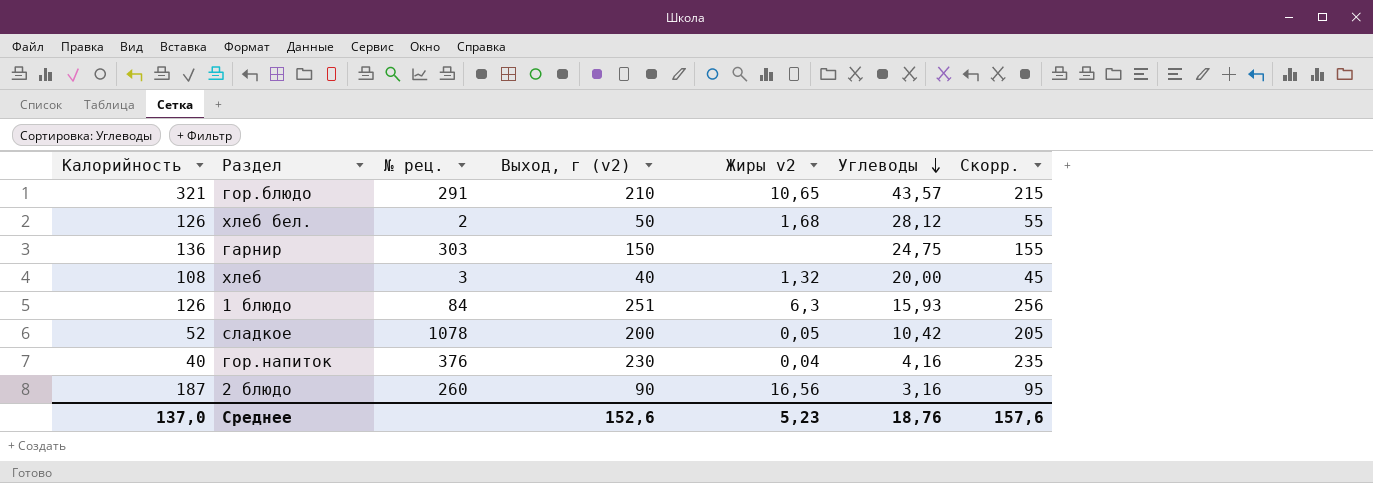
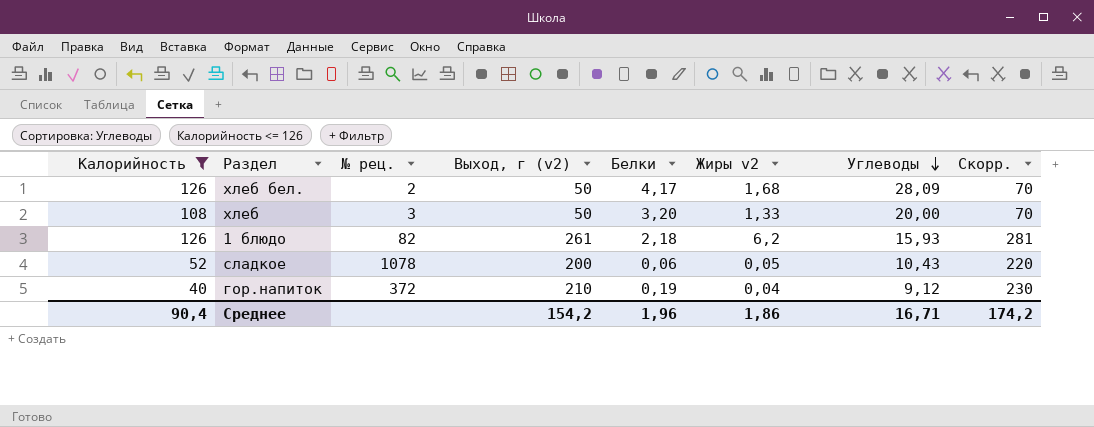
filter: none -> Калорийность <= 126
column Белки | position: none -> 5
column Скорр. | formula: [Выход, г (v2)] + 5 -> [Выход, г (v2)] + 20
хлеб бел. | Углеводы: 28,12 -> 28,09
хлеб | Выход, г (v2): 40 -> 50
хлеб | Жиры v2: 1,32 -> 1,33
1 блюдо | № рец.: 84 -> 82
1 блюдо | Выход, г (v2): 251 -> 261
1 блюдо | Жиры v2: 6,3 -> 6,2
сладкое | Углеводы: 10,42 -> 10,43
гор.напиток | № рец.: 376 -> 372
гор.напиток | Выход, г (v2): 230 -> 210
гор.напиток | Углеводы: 4,16 -> 9,12
Среднее | Калорийность: 137,0 -> 90,4
Среднее | Выход, г (v2): 152,6 -> 154,2
Среднее | Жиры v2: 5,23 -> 1,86
Среднее | Углеводы: 18,76 -> 16,71
Среднее | Скорр.: 157,6 -> 174,2

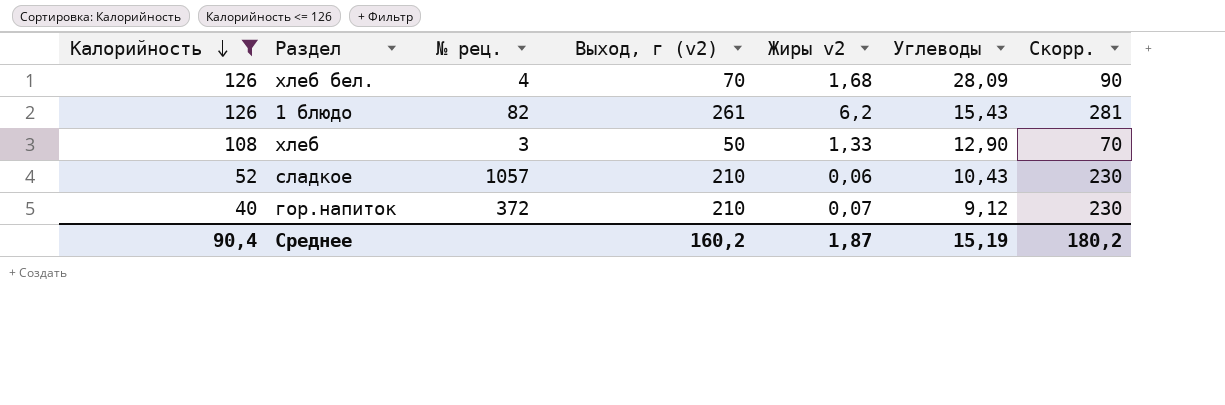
row order: Углеводы descending -> Калорийность descending
column Белки | position: 5 -> none
хлеб бел. | № рец.: 2 -> 4
хлеб бел. | Выход, г (v2): 50 -> 70
хлеб бел. | Скорр.: 70 -> 90
1 блюдо | Углеводы: 15,93 -> 15,43
хлеб | Углеводы: 20,00 -> 12,90
сладкое | № рец.: 1078 -> 1057
сладкое | Выход, г (v2): 200 -> 210
сладкое | Жиры v2: 0,05 -> 0,06
сладкое | Скорр.: 220 -> 230
гор.напиток | Жиры v2: 0,04 -> 0,07
Среднее | Выход, г (v2): 154,2 -> 160,2
Среднее | Жиры v2: 1,86 -> 1,87
Среднее | Углеводы: 16,71 -> 15,19
Среднее | Скорр.: 174,2 -> 180,2

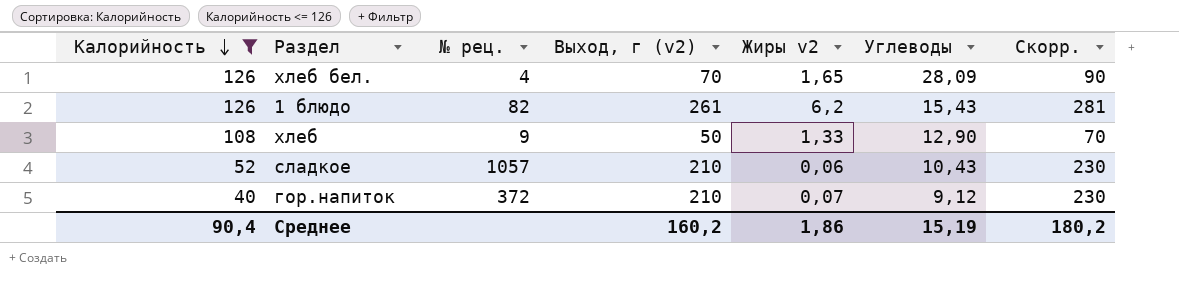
хлеб бел. | Жиры v2: 1,68 -> 1,65
хлеб | № рец.: 3 -> 9
Среднее | Жиры v2: 1,87 -> 1,86

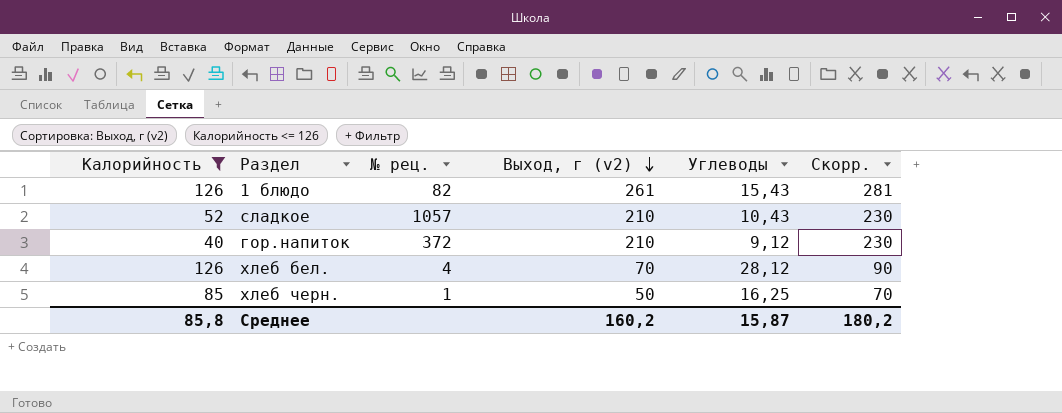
row order: Калорийность descending -> Выход, г (v2) descending
column Жиры v2 | position: 5 -> none
row хлеб: 108 | 9 | 50 | 1,33 | 12,90 | 70 -> none
хлеб бел. | Углеводы: 28,09 -> 28,12
row хлеб черн.: none -> 85 | 1 | 50 | 16,25 | 70
Среднее | Калорийность: 90,4 -> 85,8
Среднее | Углеводы: 15,19 -> 15,87

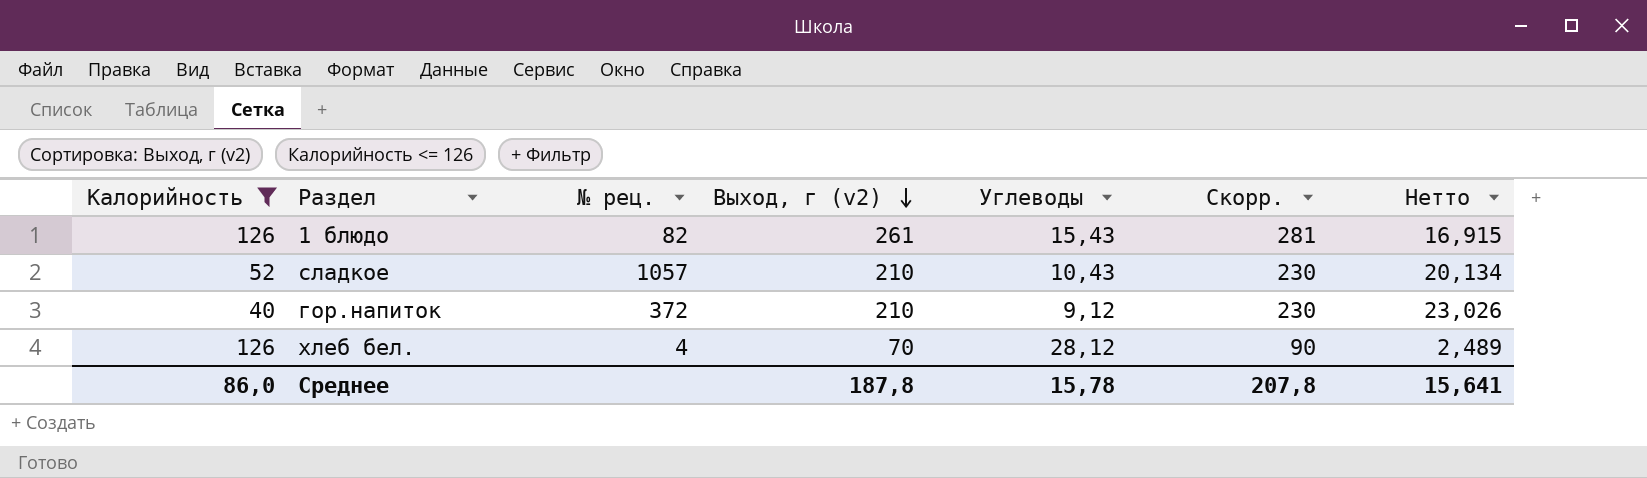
column Нетто | formula: none -> [Выход, г (v2)] / [Углеводы]
row хлеб черн.: 85 | 1 | 50 | 16,25 | 70 -> none
Среднее | Калорийность: 85,8 -> 86,0
Среднее | Выход, г (v2): 160,2 -> 187,8
Среднее | Углеводы: 15,87 -> 15,78
Среднее | Скорр.: 180,2 -> 207,8

